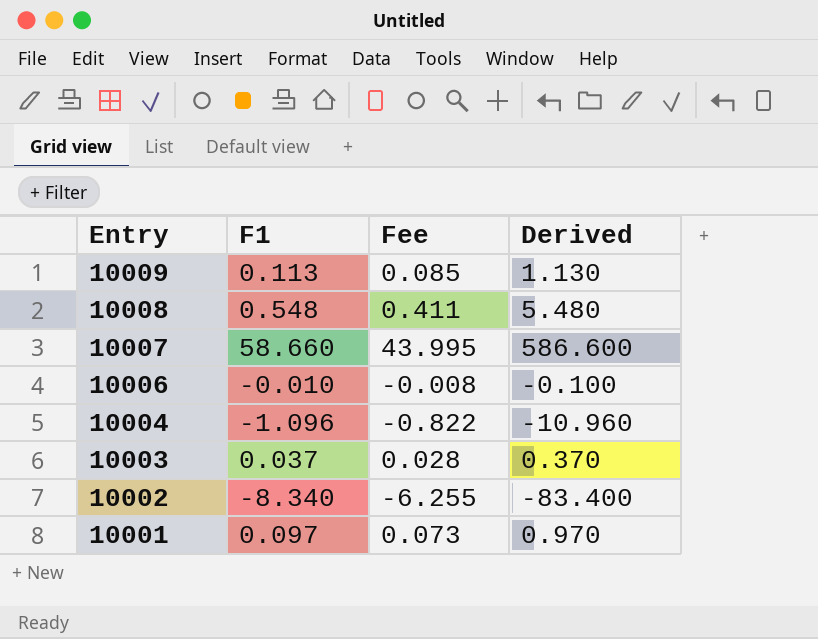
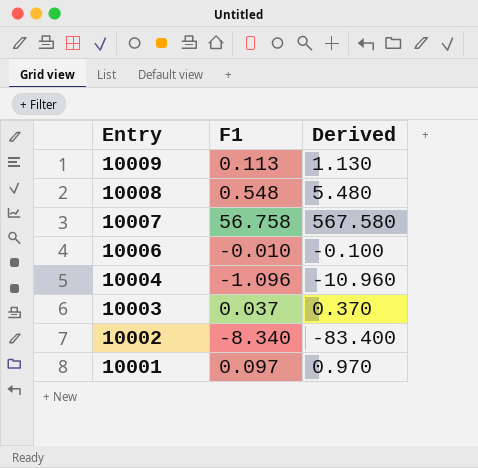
column Fee | formula: [F1] * 0.75 -> none
10007 | F1: 58.660 -> 56.758
10007 | Derived: 586.600 -> 567.580

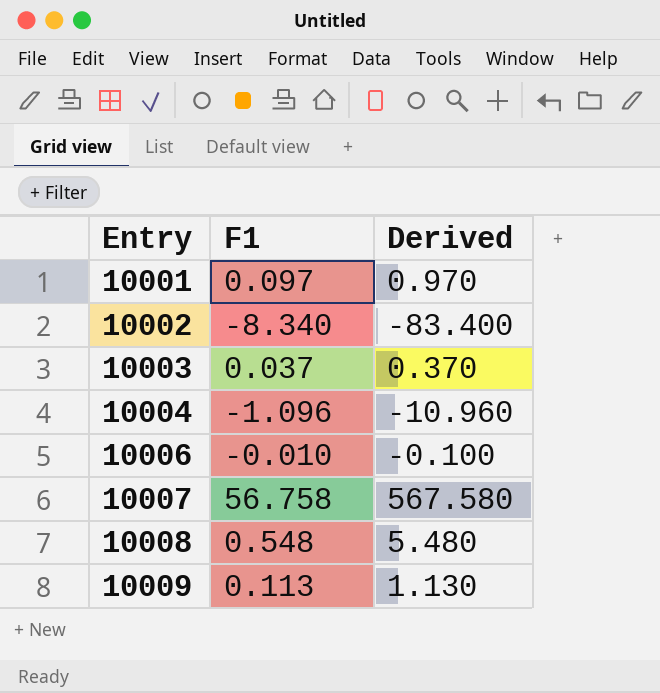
row order: Entry descending -> Entry ascending

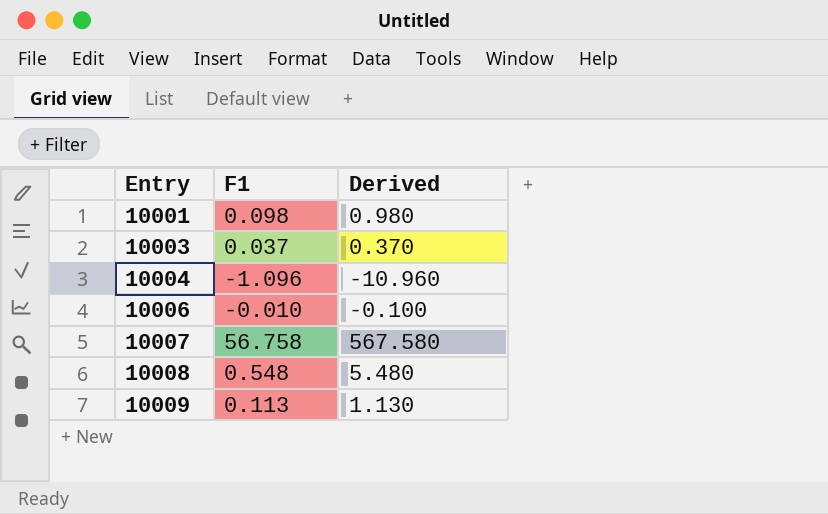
row 10002: -8.340 | -83.400 -> none
10001 | F1: 0.097 -> 0.098
10001 | Derived: 0.970 -> 0.980

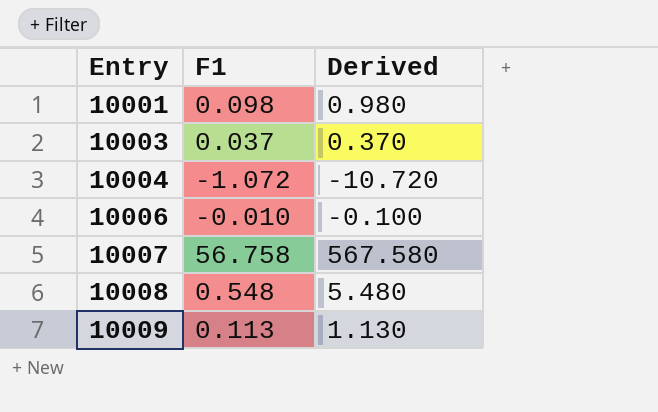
10004 | F1: -1.096 -> -1.072
10004 | Derived: -10.960 -> -10.720

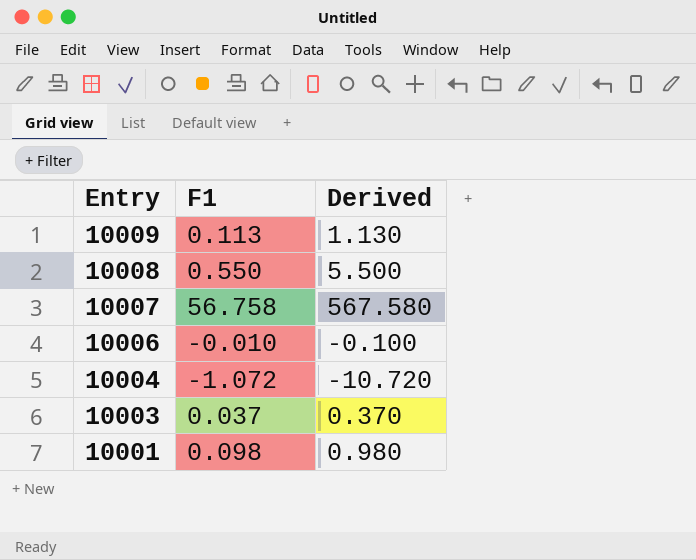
row order: Entry ascending -> Entry descending
10008 | F1: 0.548 -> 0.550
10008 | Derived: 5.480 -> 5.500

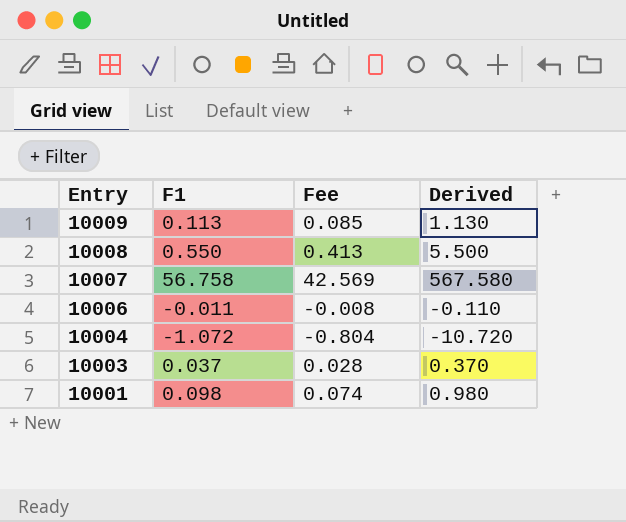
column Fee | formula: none -> [F1] * 0.75
10006 | F1: -0.010 -> -0.011
10006 | Derived: -0.100 -> -0.110

